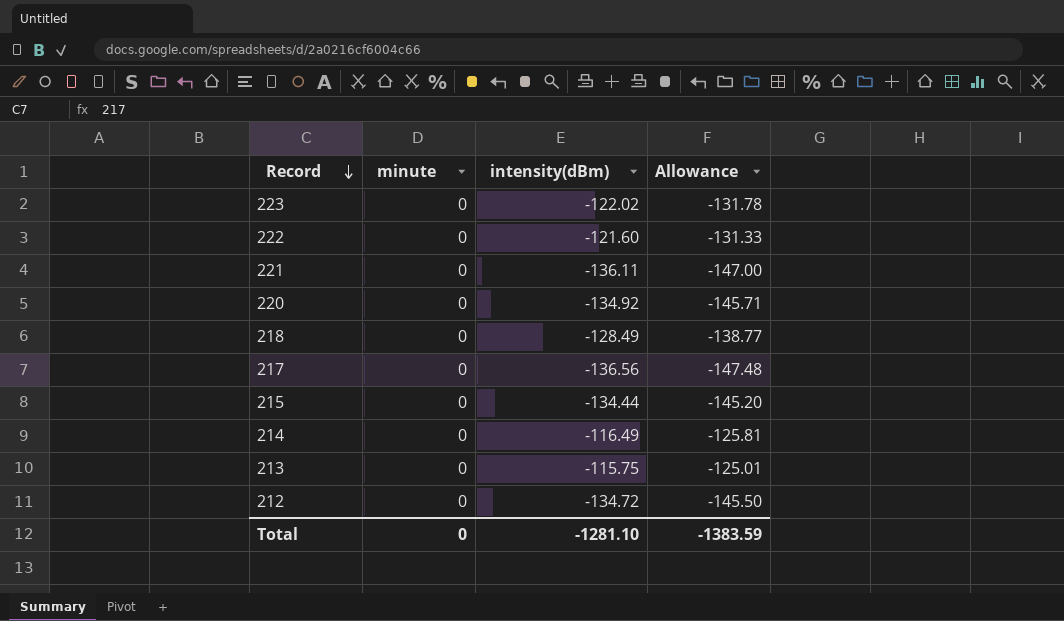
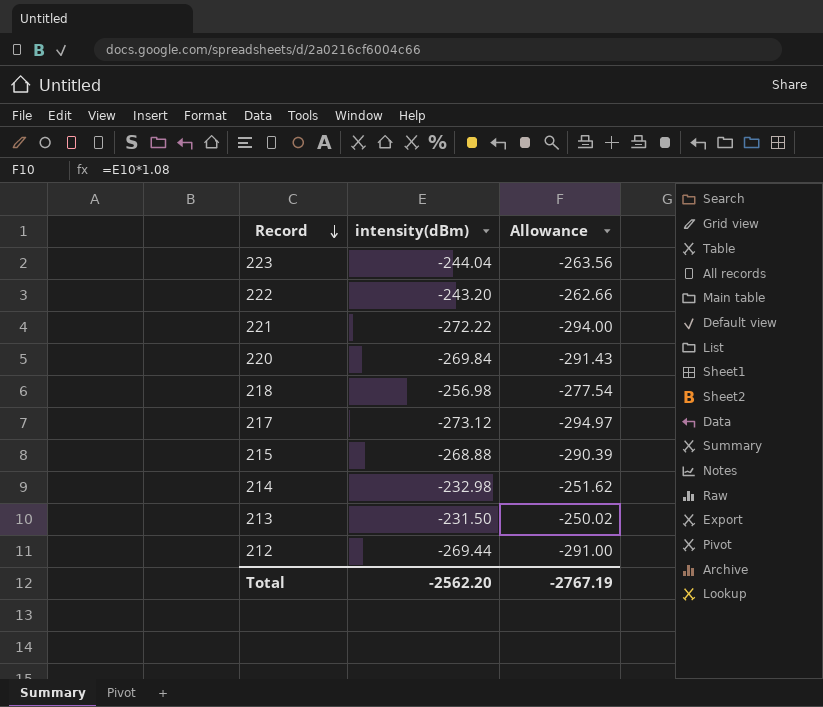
column minute | position: 2 -> none
223 | intensity(dBm): -122.02 -> -244.04
223 | Allowance: -131.78 -> -263.56
222 | intensity(dBm): -121.60 -> -243.20
222 | Allowance: -131.33 -> -262.66
221 | intensity(dBm): -136.11 -> -272.22
221 | Allowance: -147.00 -> -294.00
220 | intensity(dBm): -134.92 -> -269.84
220 | Allowance: -145.71 -> -291.43
218 | intensity(dBm): -128.49 -> -256.98
218 | Allowance: -138.77 -> -277.54
217 | intensity(dBm): -136.56 -> -273.12
217 | Allowance: -147.48 -> -294.97
215 | intensity(dBm): -134.44 -> -268.88
215 | Allowance: -145.20 -> -290.39
214 | intensity(dBm): -116.49 -> -232.98
214 | Allowance: -125.81 -> -251.62
213 | intensity(dBm): -115.75 -> -231.50
213 | Allowance: -125.01 -> -250.02
212 | intensity(dBm): -134.72 -> -269.44
212 | Allowance: -145.50 -> -291.00
Total | intensity(dBm): -1281.10 -> -2562.20
Total | Allowance: -1383.59 -> -2767.19

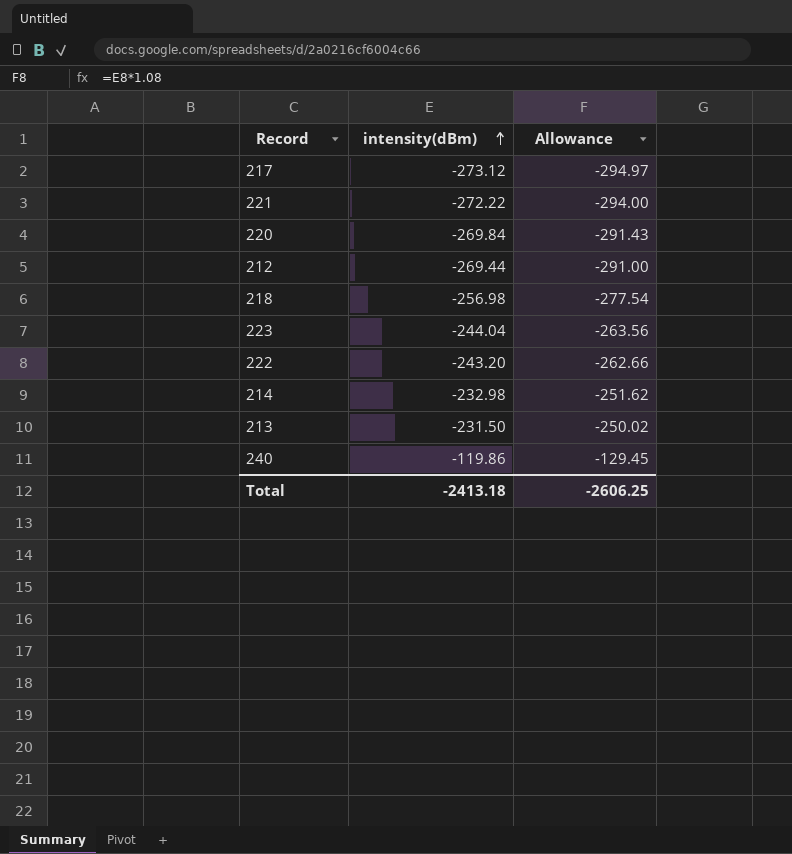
row order: Record descending -> intensity(dBm) ascending
row 215: -268.88 | -290.39 -> none
row 240: none -> -119.86 | -129.45
Total | intensity(dBm): -2562.20 -> -2413.18
Total | Allowance: -2767.19 -> -2606.25

